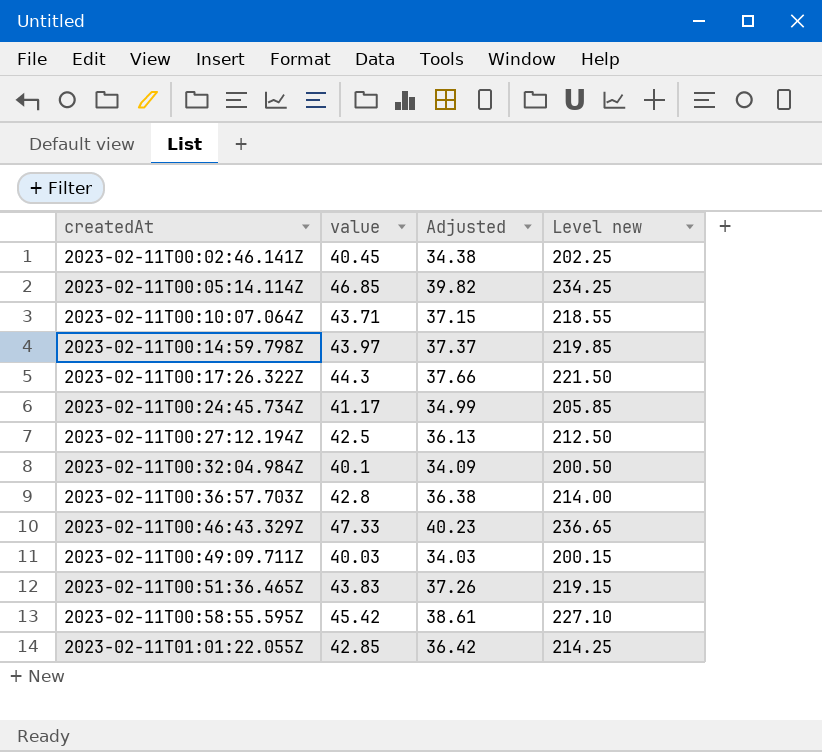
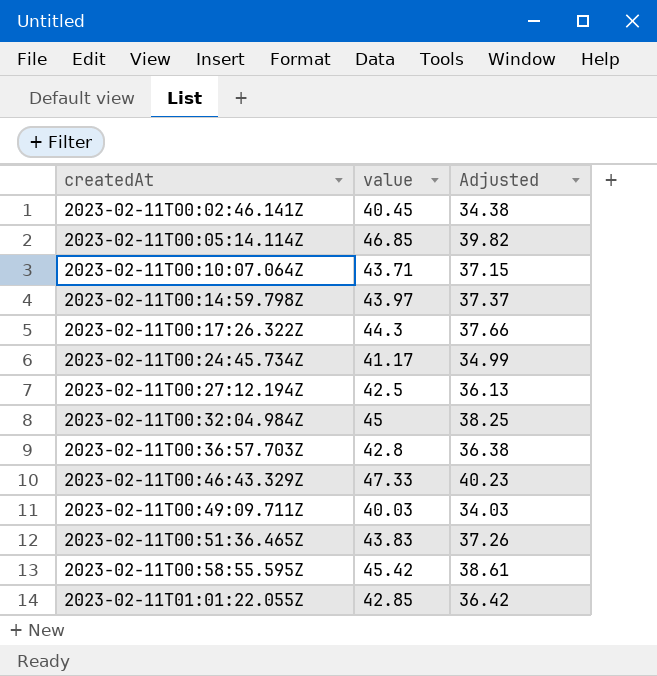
column Level new | formula: [value] * 5 -> none
2023-02-11T00:32:04.984Z | value: 40.1 -> 45
2023-02-11T00:32:04.984Z | Adjusted: 34.09 -> 38.25

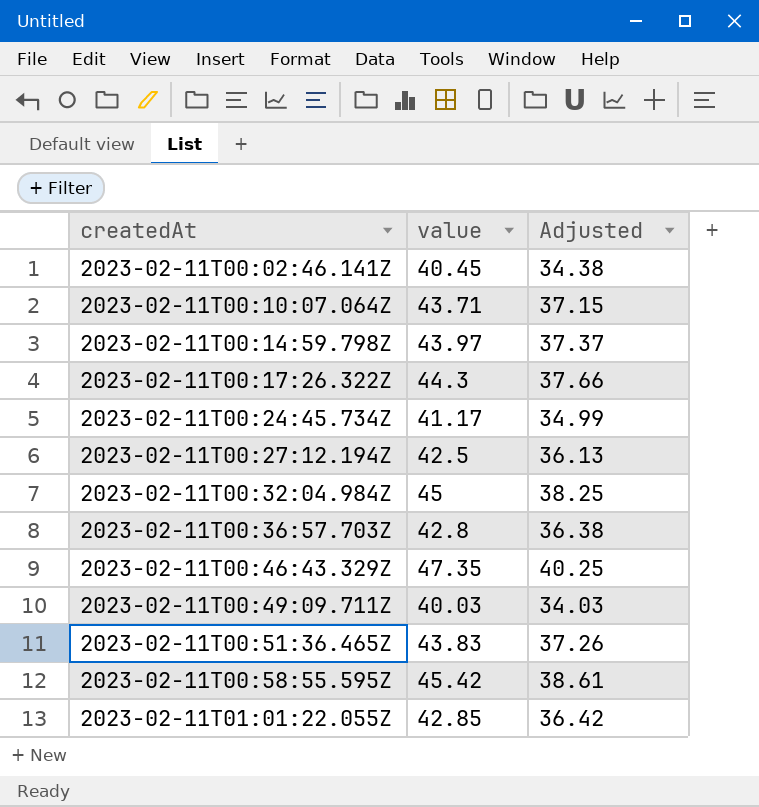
row 2023-02-11T00:05:14.114Z: 46.85 | 39.82 -> none
2023-02-11T00:46:43.329Z | value: 47.33 -> 47.35
2023-02-11T00:46:43.329Z | Adjusted: 40.23 -> 40.25

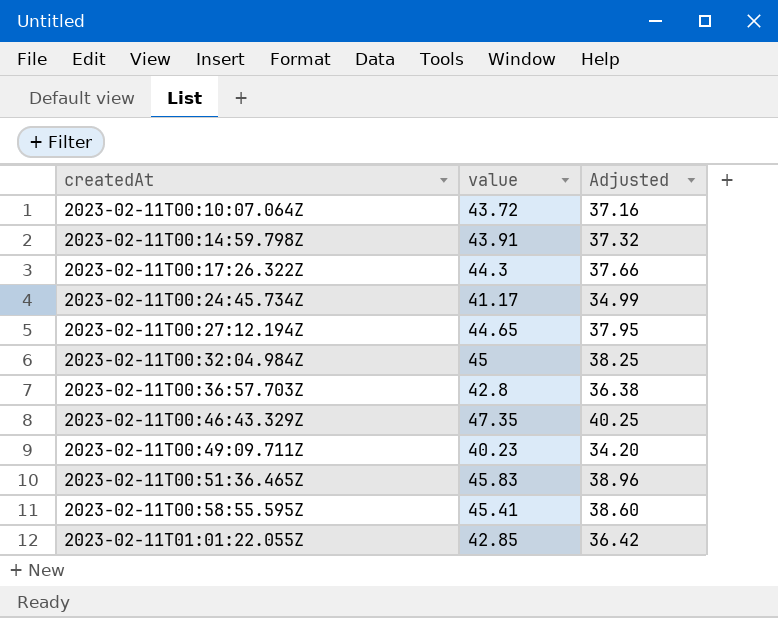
row 2023-02-11T00:02:46.141Z: 40.45 | 34.38 -> none
2023-02-11T00:10:07.064Z | value: 43.71 -> 43.72
2023-02-11T00:10:07.064Z | Adjusted: 37.15 -> 37.16
2023-02-11T00:14:59.798Z | value: 43.97 -> 43.91
2023-02-11T00:14:59.798Z | Adjusted: 37.37 -> 37.32
2023-02-11T00:27:12.194Z | value: 42.5 -> 44.65
2023-02-11T00:27:12.194Z | Adjusted: 36.13 -> 37.95
2023-02-11T00:49:09.711Z | value: 40.03 -> 40.23
2023-02-11T00:49:09.711Z | Adjusted: 34.03 -> 34.20
2023-02-11T00:51:36.465Z | value: 43.83 -> 45.83
2023-02-11T00:51:36.465Z | Adjusted: 37.26 -> 38.96
2023-02-11T00:58:55.595Z | value: 45.42 -> 45.41
2023-02-11T00:58:55.595Z | Adjusted: 38.61 -> 38.60

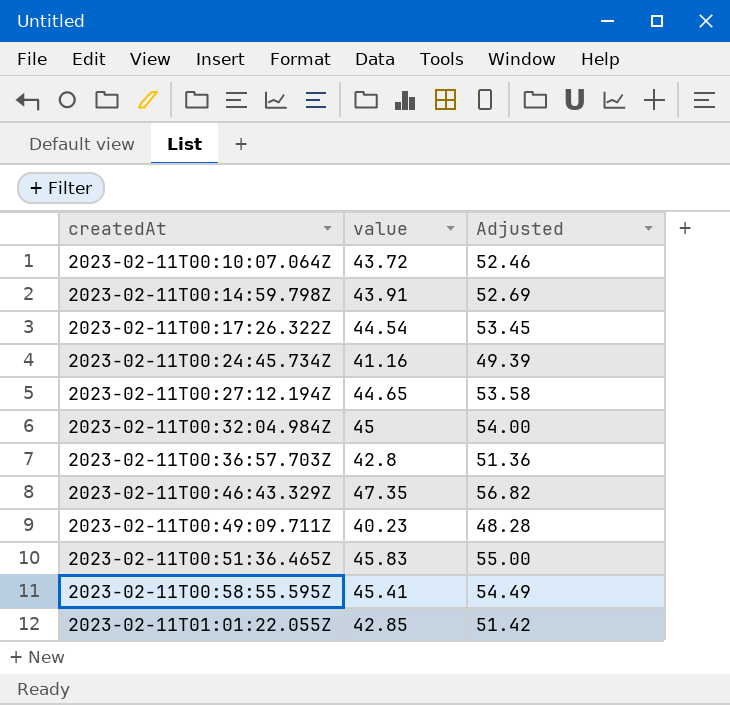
column Adjusted | formula: [value] * 0.85 -> [value] * 1.2
2023-02-11T00:17:26.322Z | value: 44.3 -> 44.54
2023-02-11T00:24:45.734Z | value: 41.17 -> 41.16

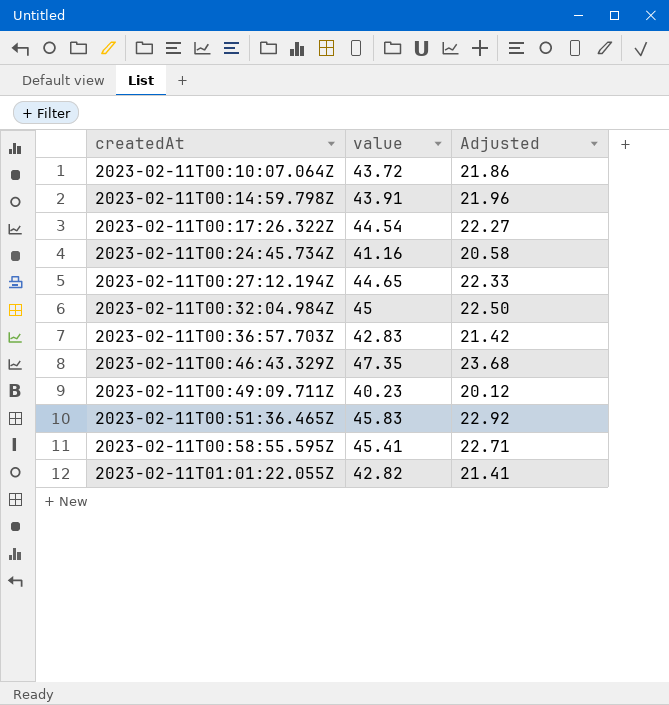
column Adjusted | formula: [value] * 1.2 -> [value] * 0.5
2023-02-11T00:36:57.703Z | value: 42.8 -> 42.83
2023-02-11T01:01:22.055Z | value: 42.85 -> 42.82

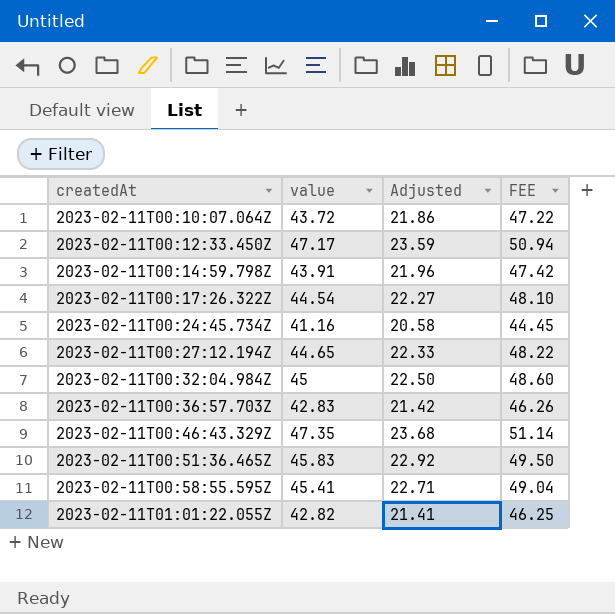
column FEE | formula: none -> [value] * 1.08
row 2023-02-11T00:49:09.711Z: 40.23 | 20.12 -> none
row 2023-02-11T00:12:33.450Z: none -> 47.17 | 23.59 | 50.94

